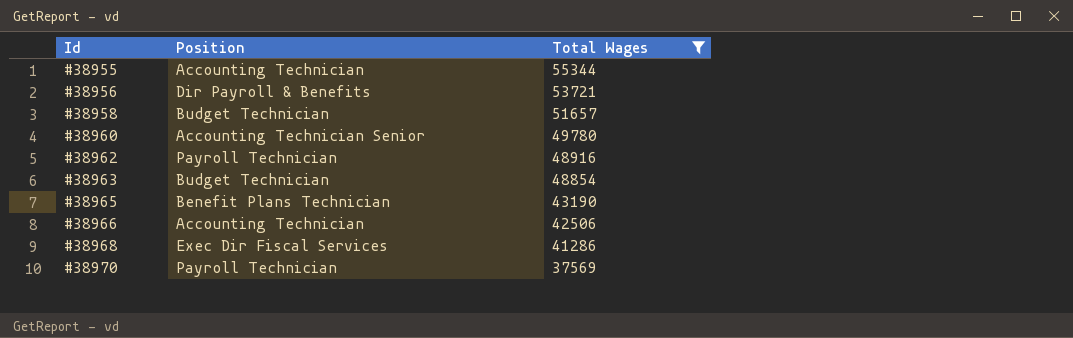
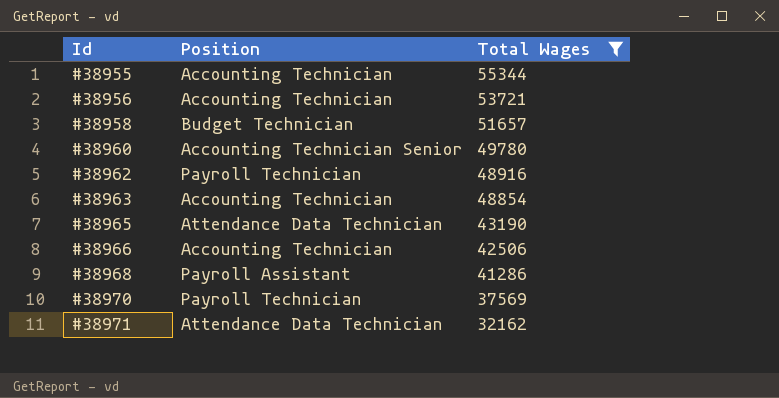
#38956 | Position: Dir Payroll & Benefits -> Accounting Technician
#38963 | Position: Budget Technician -> Accounting Technician
#38965 | Position: Benefit Plans Technician -> Attendance Data Technician
#38968 | Position: Exec Dir Fiscal Services -> Payroll Assistant
row #38971: none -> Attendance Data Technician | 32162

